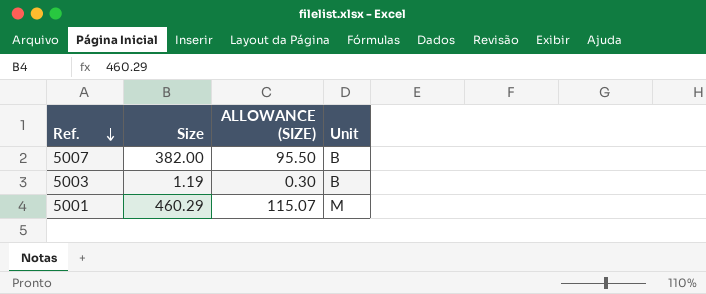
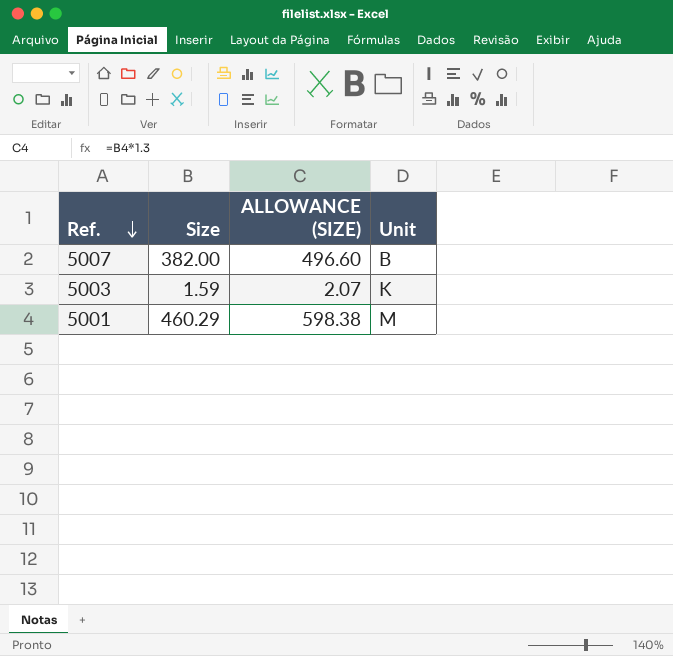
column ALLOWANCE (SIZE) | formula: [Size] * 0.25 -> [Size] * 1.3
5003 | Size: 1.19 -> 1.59
5003 | Unit: B -> K

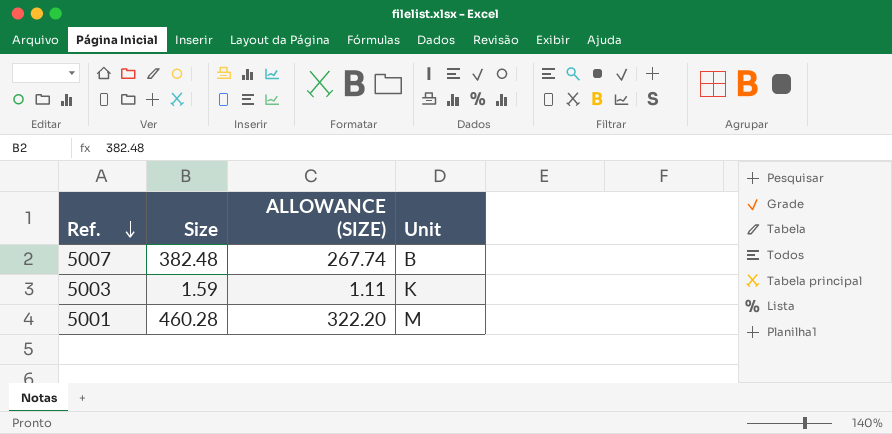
column ALLOWANCE (SIZE) | formula: [Size] * 1.3 -> [Size] * 0.7
5007 | Size: 382.00 -> 382.48
5001 | Size: 460.29 -> 460.28

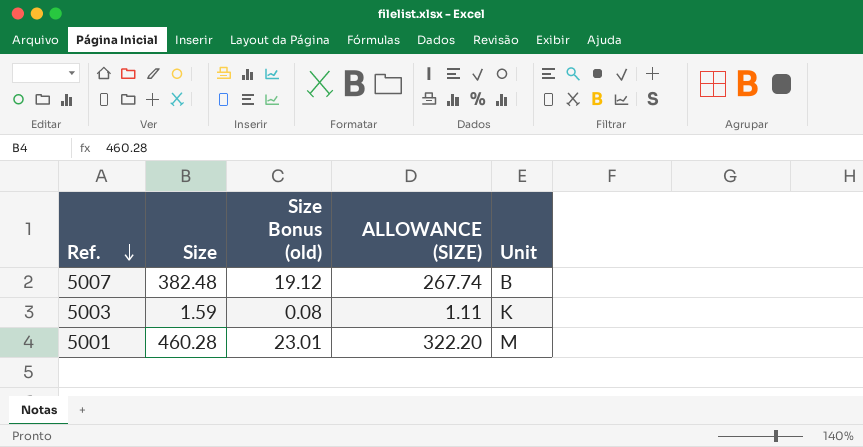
column Size Bonus (old) | formula: none -> [Size] * 0.05

